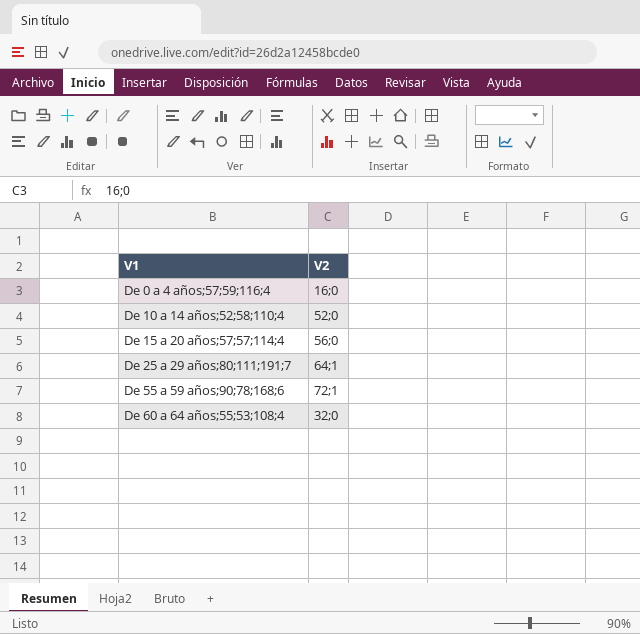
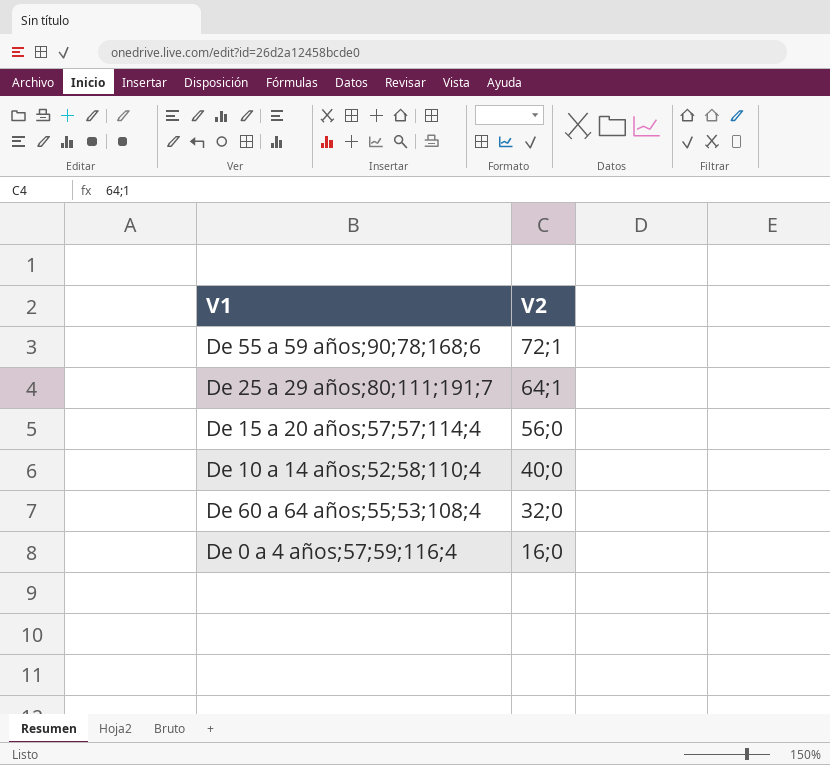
row order: V1 ascending -> V2 descending
De 10 a 14 años;52;58;110;4 | V2: 52;0 -> 40;0

